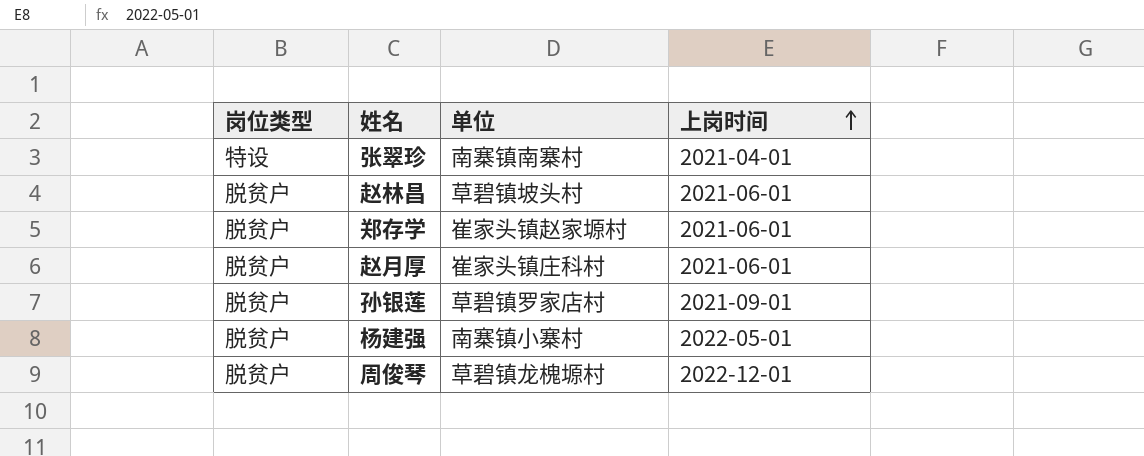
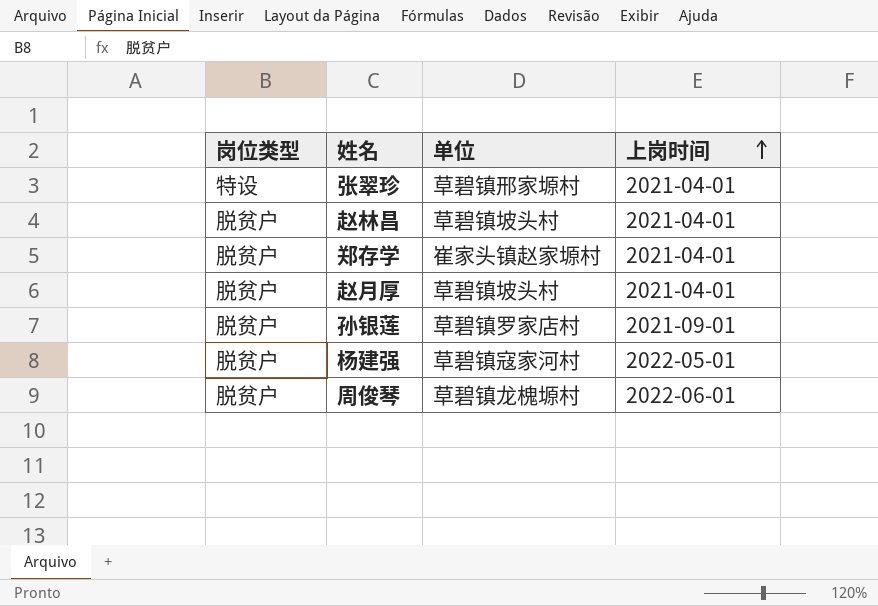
张翠珍 | 单位: 南寨镇南寨村 -> 草碧镇邢家塬村
赵林昌 | 上岗时间: 2021-06-01 -> 2021-04-01
郑存学 | 上岗时间: 2021-06-01 -> 2021-04-01
赵月厚 | 单位: 崔家头镇庄科村 -> 草碧镇坡头村
赵月厚 | 上岗时间: 2021-06-01 -> 2021-04-01
杨建强 | 单位: 南寨镇小寨村 -> 草碧镇寇家河村
周俊琴 | 上岗时间: 2022-12-01 -> 2022-06-01

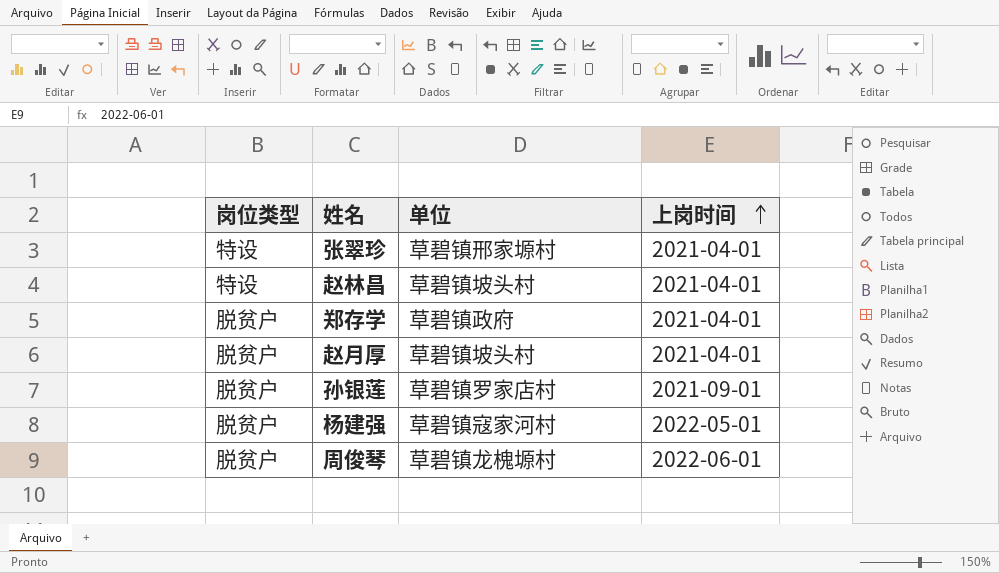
赵林昌 | 岗位类型: 脱贫户 -> 特设
郑存学 | 单位: 崔家头镇赵家塬村 -> 草碧镇政府

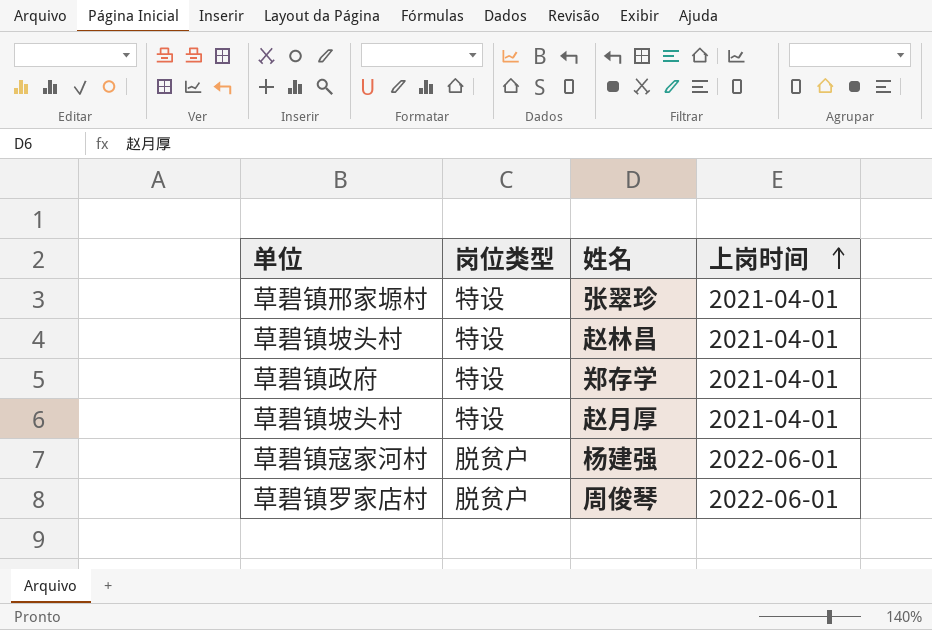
column 单位 | position: 3 -> 1
row 孙银莲: 脱贫户 | 草碧镇罗家店村 | 2021-09-01 -> none
郑存学 | 岗位类型: 脱贫户 -> 特设
赵月厚 | 岗位类型: 脱贫户 -> 特设
杨建强 | 上岗时间: 2022-05-01 -> 2022-06-01
周俊琴 | 单位: 草碧镇龙槐塬村 -> 草碧镇罗家店村

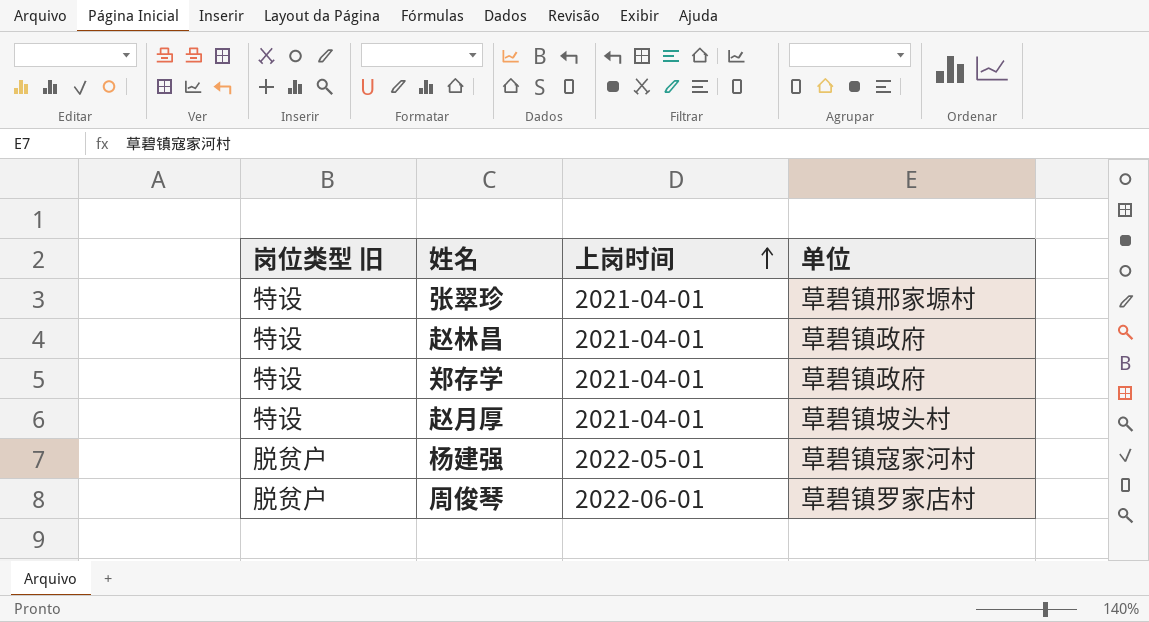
column name: 岗位类型 -> 岗位类型 旧
column 单位 | position: 1 -> 4
赵林昌 | 单位: 草碧镇坡头村 -> 草碧镇政府
杨建强 | 上岗时间: 2022-06-01 -> 2022-05-01

